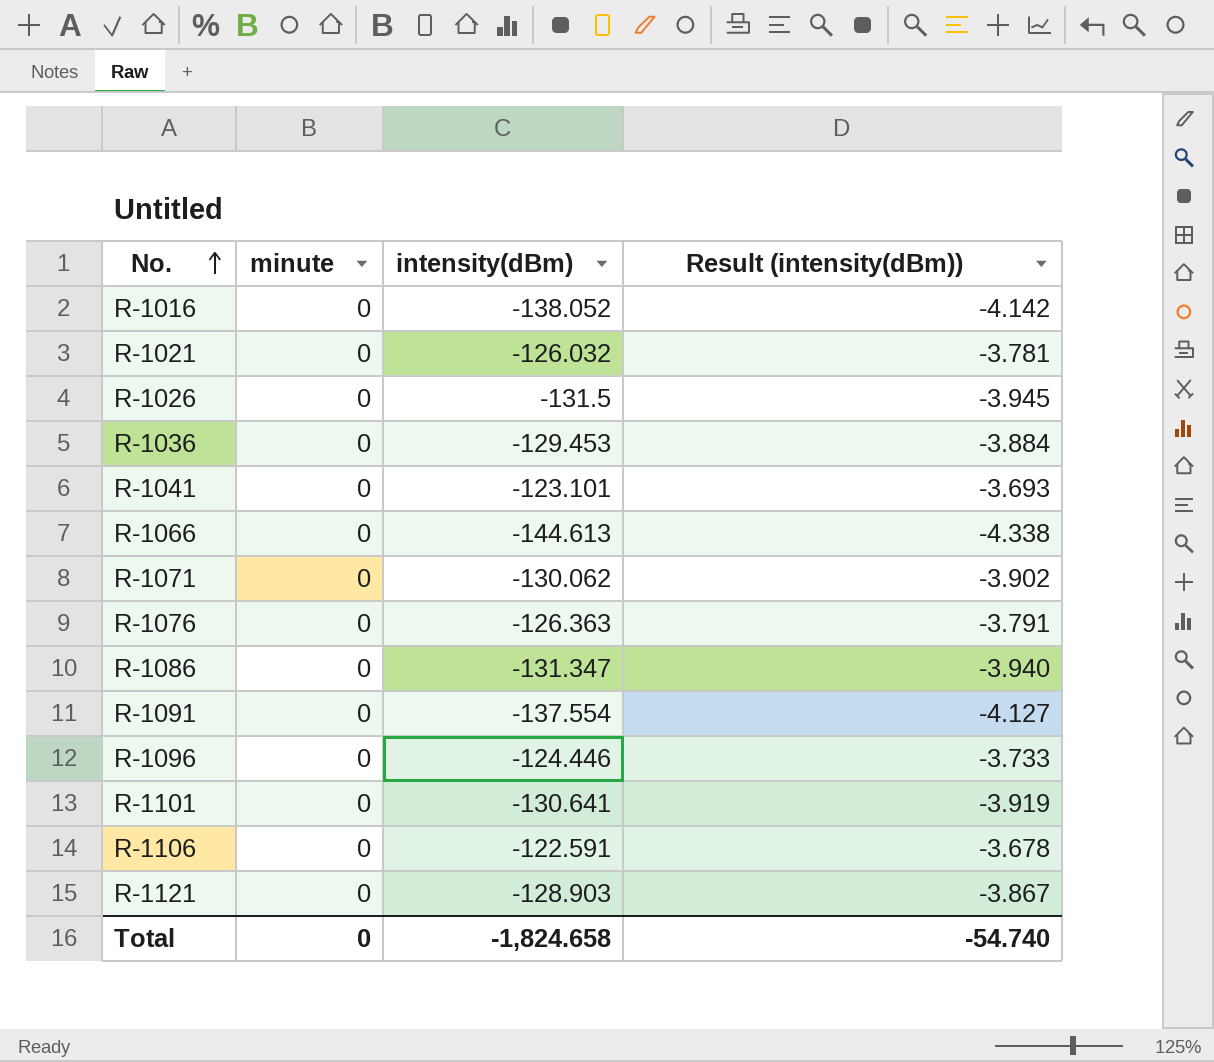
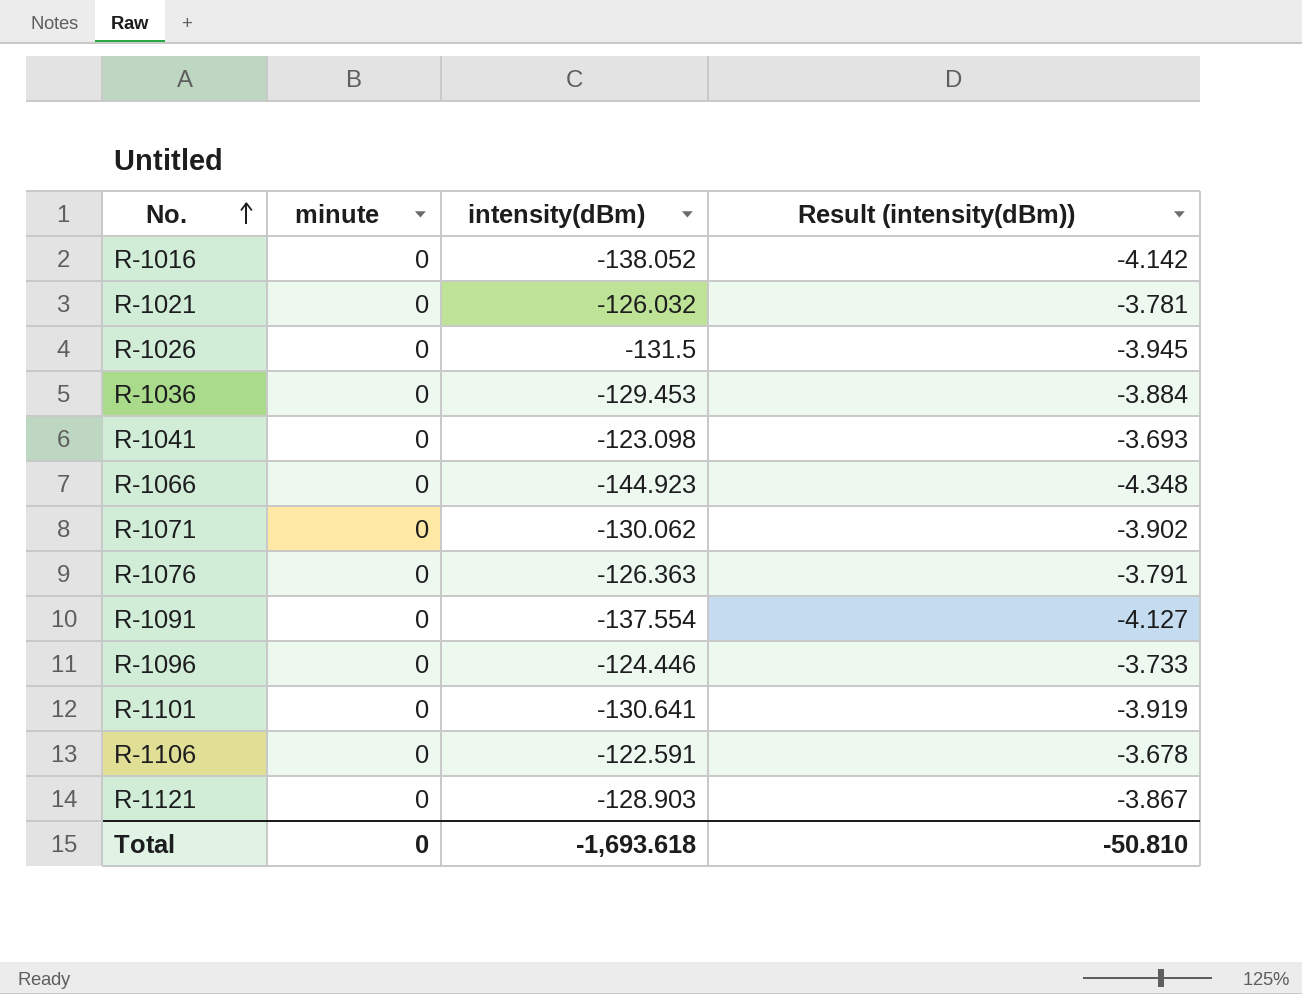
row R-1086: 0 | -131.347 | -3.940 -> none
R-1041 | intensity(dBm): -123.101 -> -123.098
R-1066 | intensity(dBm): -144.613 -> -144.923
R-1066 | Result (intensity(dBm)): -4.338 -> -4.348
Total | intensity(dBm): -1,824.658 -> -1,693.618
Total | Result (intensity(dBm)): -54.740 -> -50.810

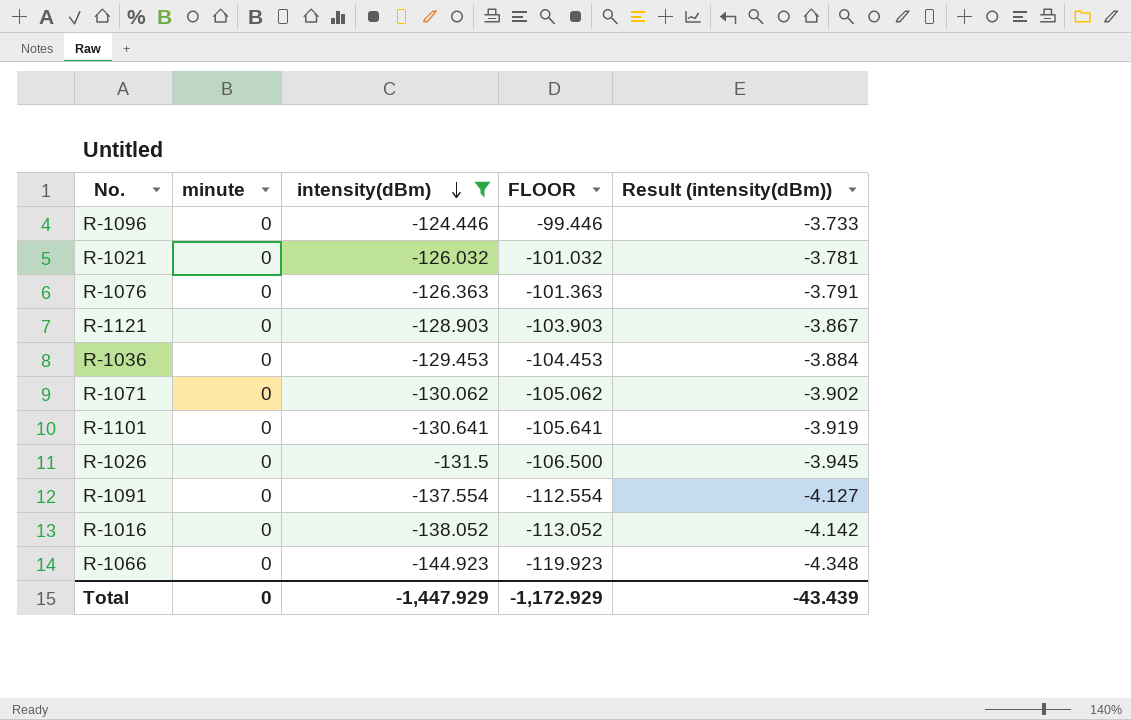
filter: none -> intensity(dBm) <= -124.446
row order: No. ascending -> intensity(dBm) descending
column FLOOR | formula: none -> [intensity(dBm)] + 25
Total | intensity(dBm): -1,693.618 -> -1,447.929
Total | Result (intensity(dBm)): -50.810 -> -43.439

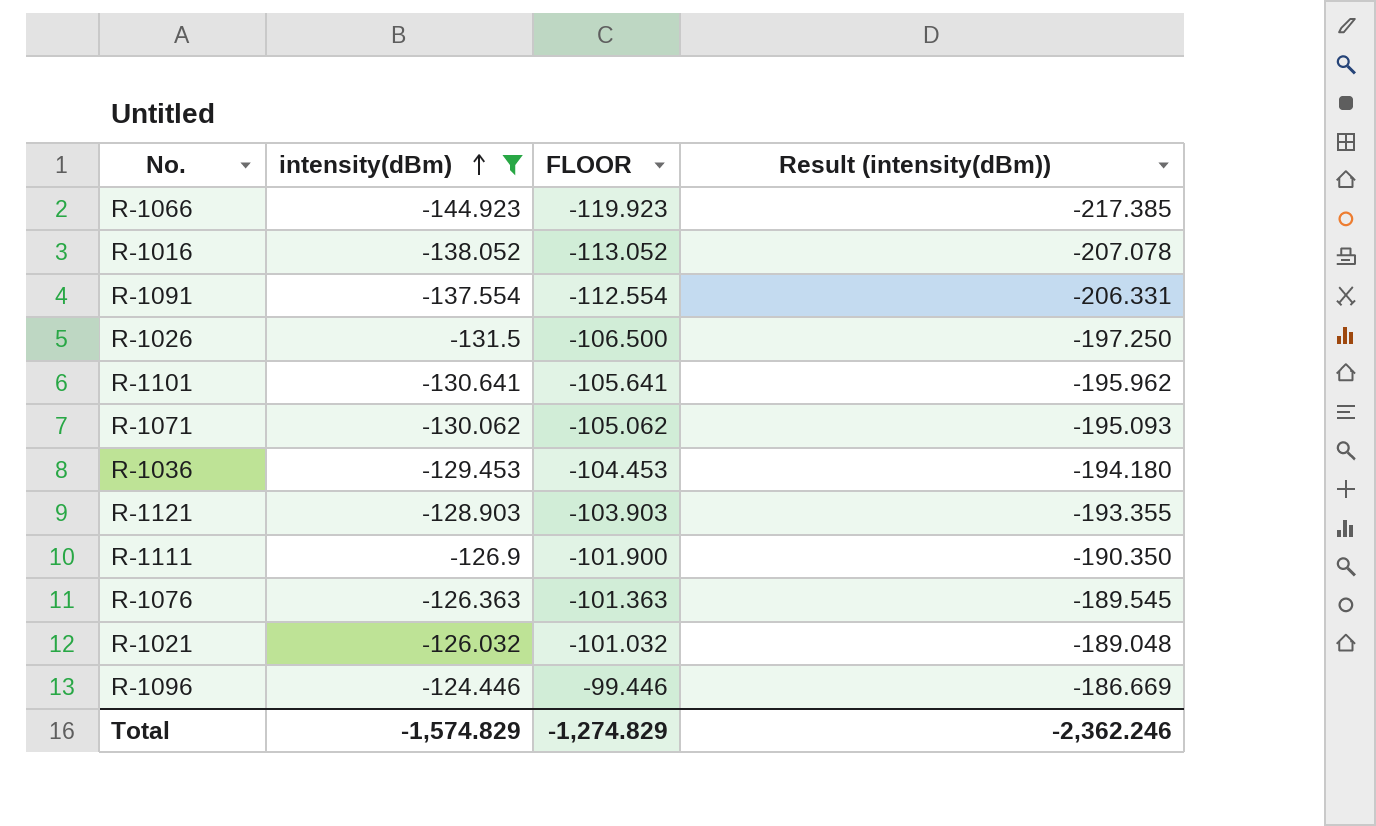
row order: intensity(dBm) descending -> intensity(dBm) ascending
column minute | position: 2 -> none
column Result (intensity(dBm)) | formula: [intensity(dBm)] * 0.03 -> [intensity(dBm)] * 1.5
row R-1111: none -> -126.9 | -101.900 | -190.350
Total | intensity(dBm): -1,447.929 -> -1,574.829
Total | FLOOR: -1,172.929 -> -1,274.829
Total | Result (intensity(dBm)): -43.439 -> -2,362.246

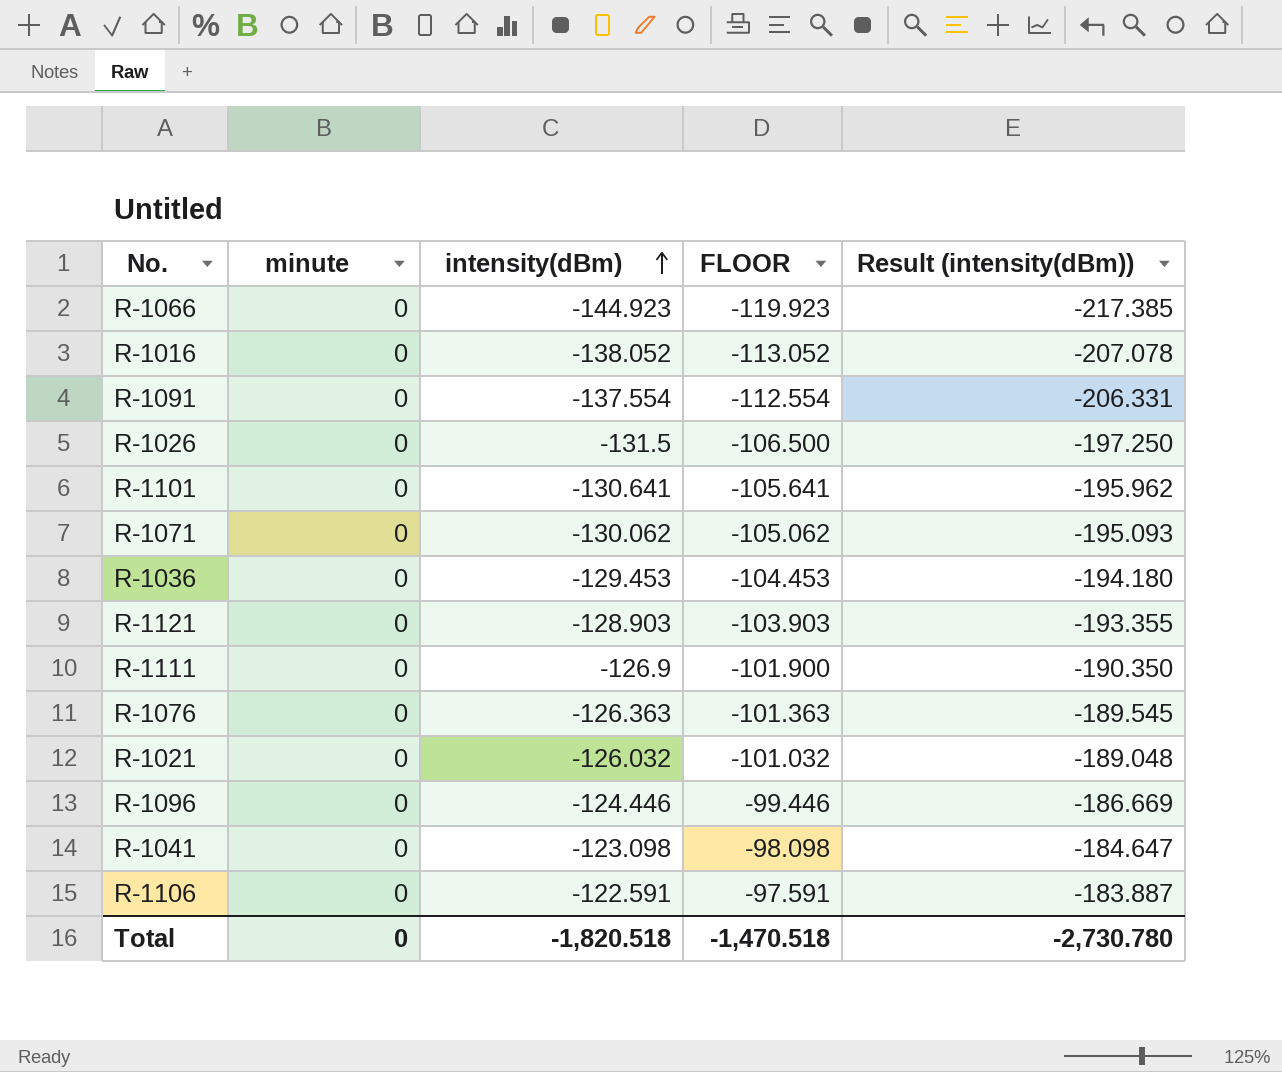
filter: intensity(dBm) <= -124.446 -> none
column minute | position: none -> 2
Total | intensity(dBm): -1,574.829 -> -1,820.518
Total | FLOOR: -1,274.829 -> -1,470.518
Total | Result (intensity(dBm)): -2,362.246 -> -2,730.780

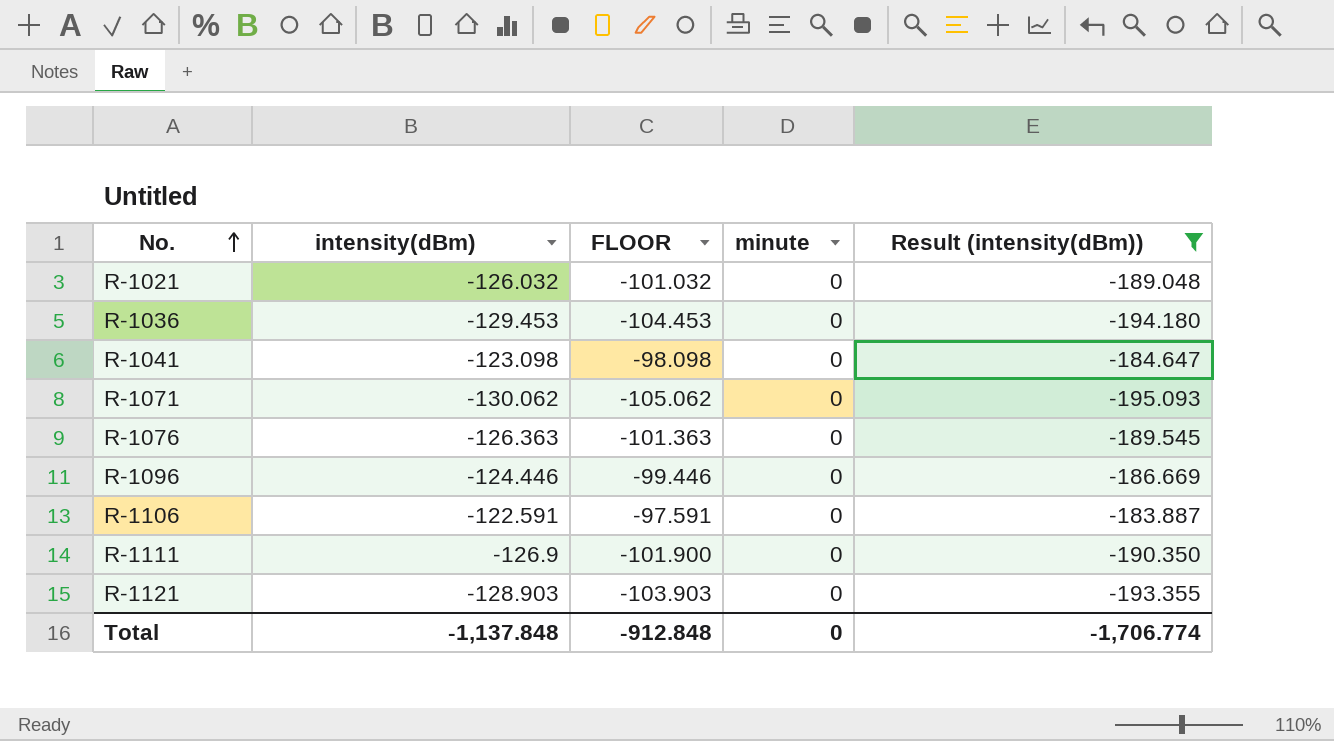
filter: none -> Result (intensity(dBm)) >= -195.093
row order: intensity(dBm) ascending -> No. ascending
column minute | position: 2 -> 4
Total | intensity(dBm): -1,820.518 -> -1,137.848
Total | FLOOR: -1,470.518 -> -912.848
Total | Result (intensity(dBm)): -2,730.780 -> -1,706.774

